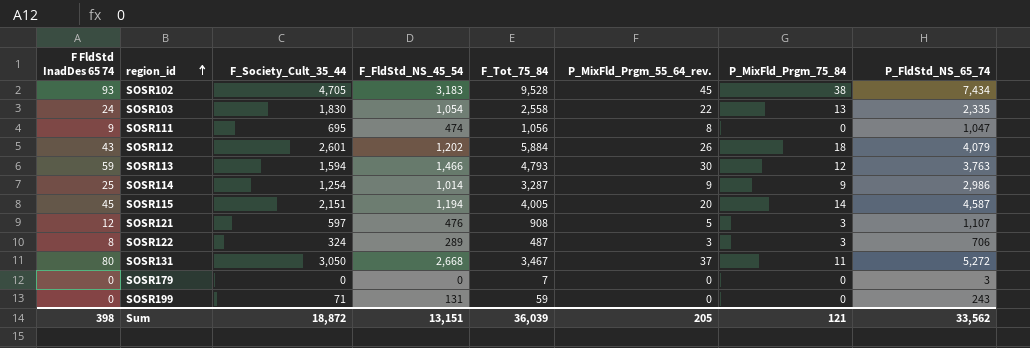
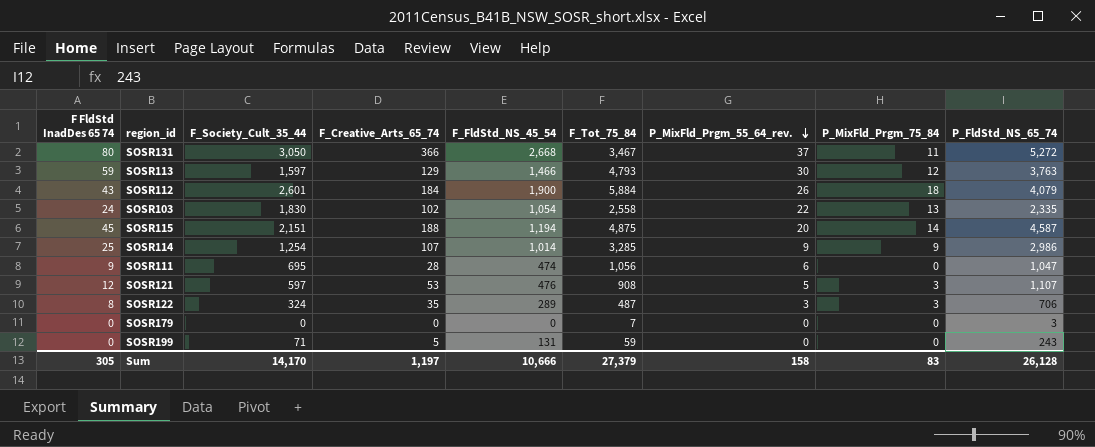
row order: region_id ascending -> P_MixFld_Prgm_55_64_rev. descending
column F_Creative_Arts_65_74 | position: none -> 4
row SOSR102: 93 | 4,705 | 3,183 | 9,528 | 45 | 38 | 7,434 -> none
SOSR113 | F_Society_Cult_35_44: 1,594 -> 1,597
SOSR112 | F_FldStd_NS_45_54: 1,202 -> 1,900
SOSR115 | F_Tot_75_84: 4,005 -> 4,875
SOSR114 | F_Tot_75_84: 3,287 -> 3,285
SOSR111 | P_MixFld_Prgm_55_64_rev.: 8 -> 6
Sum | F FldStd InadDes 65 74: 398 -> 305
Sum | F_Society_Cult_35_44: 18,872 -> 14,170
Sum | F_FldStd_NS_45_54: 13,151 -> 10,666
Sum | F_Tot_75_84: 36,039 -> 27,379
Sum | P_MixFld_Prgm_55_64_rev.: 205 -> 158
Sum | P_MixFld_Prgm_75_84: 121 -> 83
Sum | P_FldStd_NS_65_74: 33,562 -> 26,128

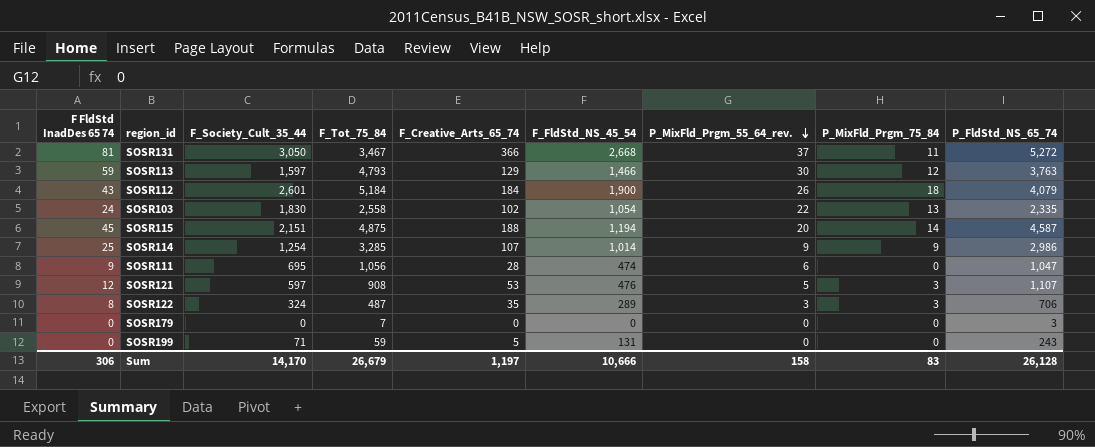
column F_Tot_75_84 | position: 6 -> 4
SOSR131 | F FldStd InadDes 65 74: 80 -> 81
SOSR112 | F_Tot_75_84: 5,884 -> 5,184
Sum | F FldStd InadDes 65 74: 305 -> 306
Sum | F_Tot_75_84: 27,379 -> 26,679

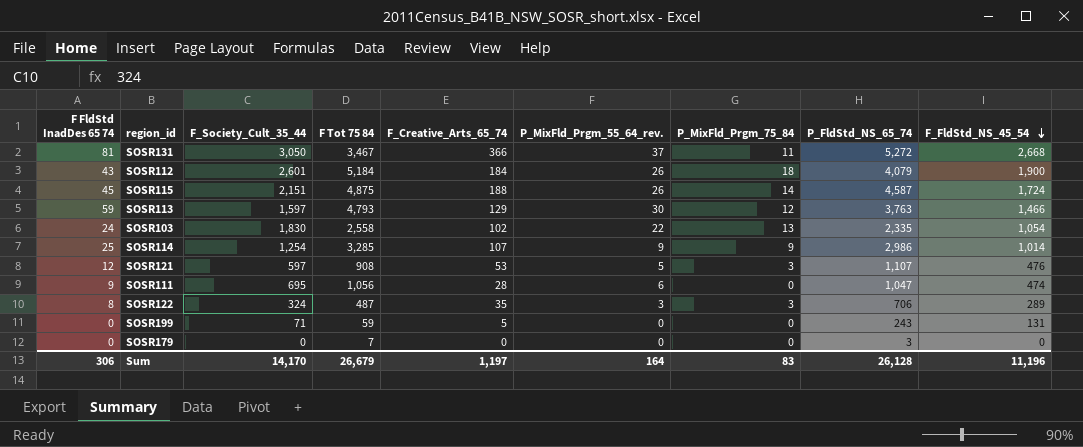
row order: P_MixFld_Prgm_55_64_rev. descending -> F_FldStd_NS_45_54 descending
column name: F_Tot_75_84 -> F Tot 75 84
column F_FldStd_NS_45_54 | position: 6 -> 9
SOSR115 | P_MixFld_Prgm_55_64_rev.: 20 -> 26
SOSR115 | F_FldStd_NS_45_54: 1,194 -> 1,724
Sum | P_MixFld_Prgm_55_64_rev.: 158 -> 164
Sum | F_FldStd_NS_45_54: 10,666 -> 11,196

